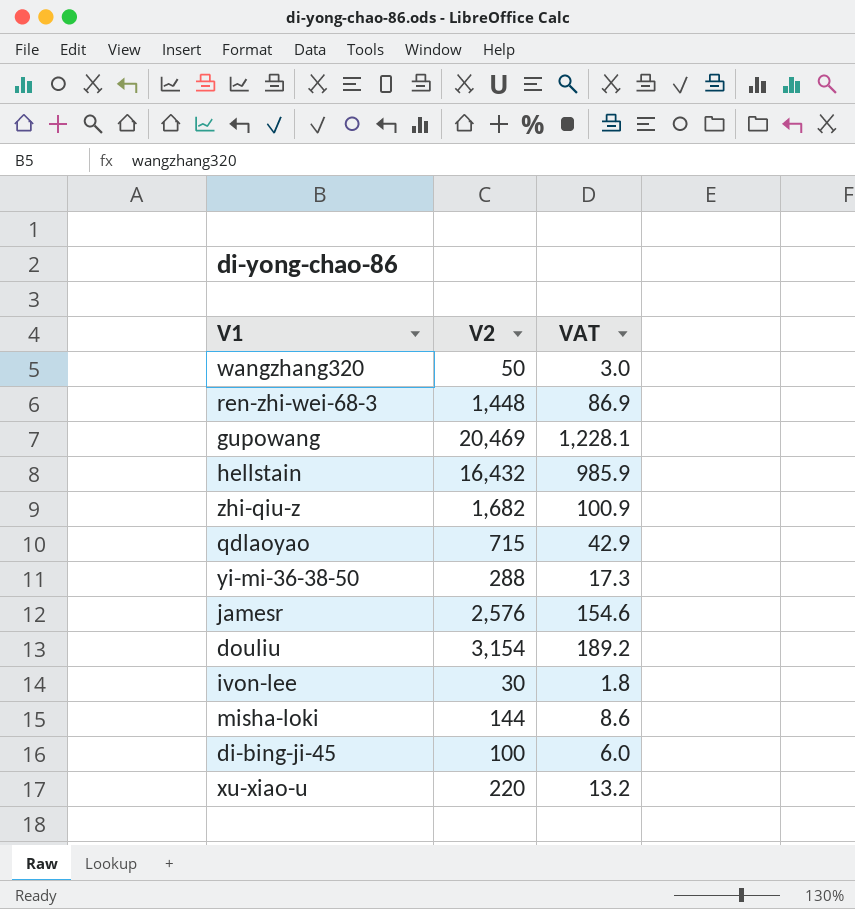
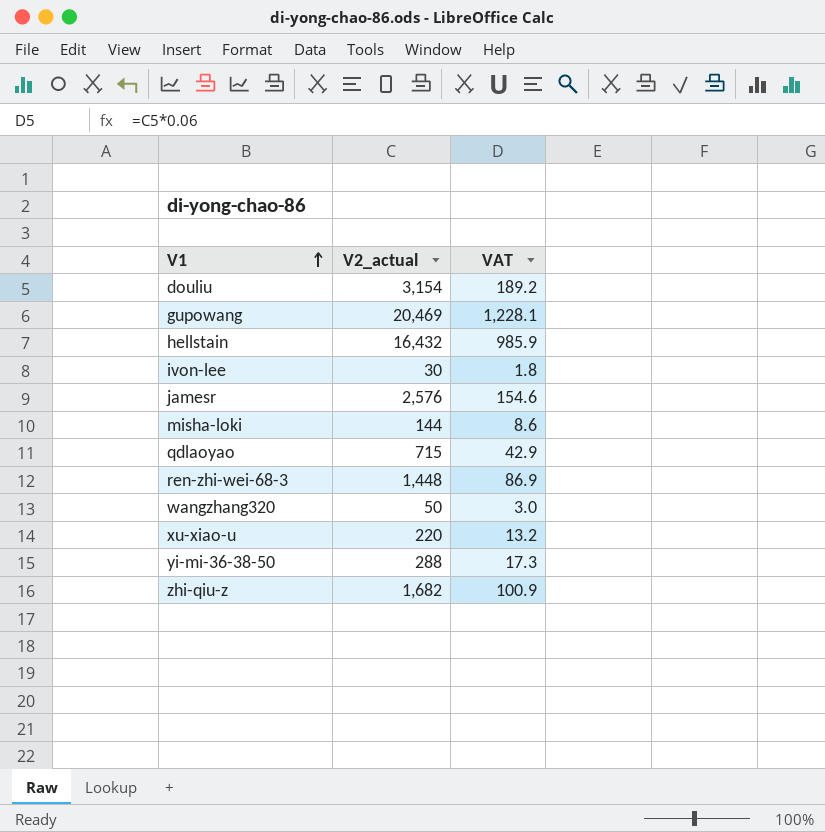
row order: none -> V1 ascending
column name: V2 -> V2_actual
row di-bing-ji-45: 100 | 6.0 -> none

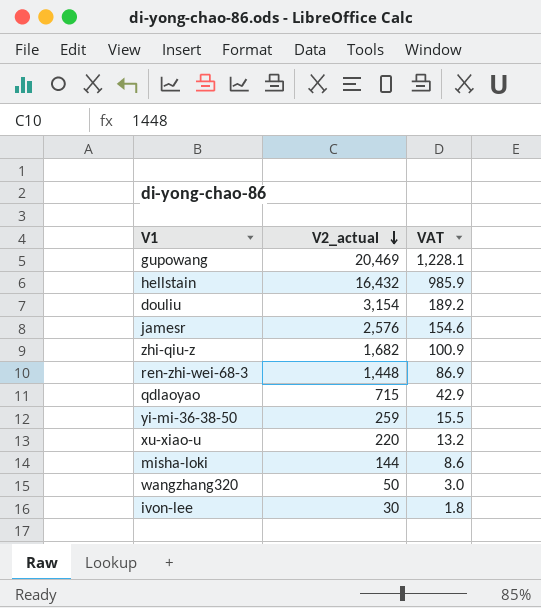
row order: V1 ascending -> V2_actual descending
yi-mi-36-38-50 | V2_actual: 288 -> 259
yi-mi-36-38-50 | VAT: 17.3 -> 15.5

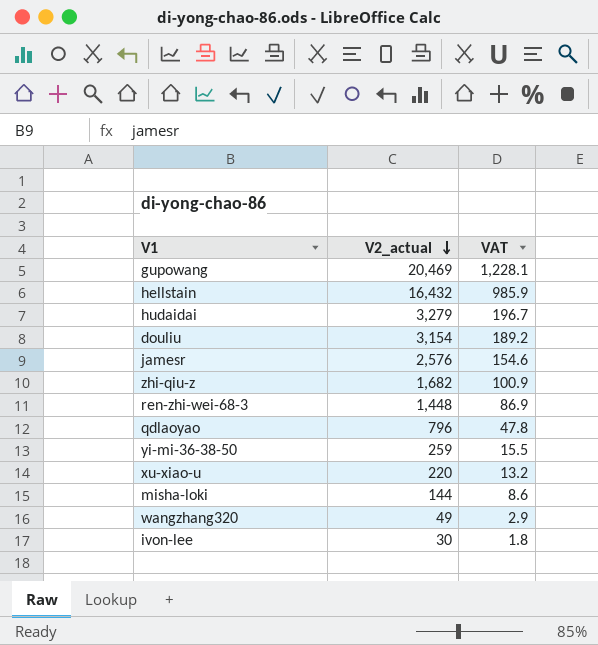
row hudaidai: none -> 3,279 | 196.7
qdlaoyao | V2_actual: 715 -> 796
qdlaoyao | VAT: 42.9 -> 47.8
wangzhang320 | V2_actual: 50 -> 49
wangzhang320 | VAT: 3.0 -> 2.9

